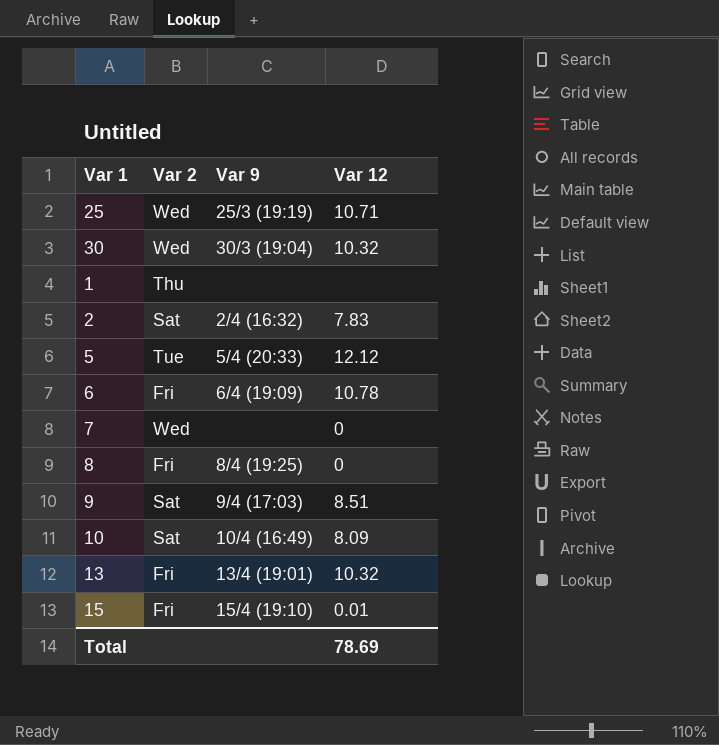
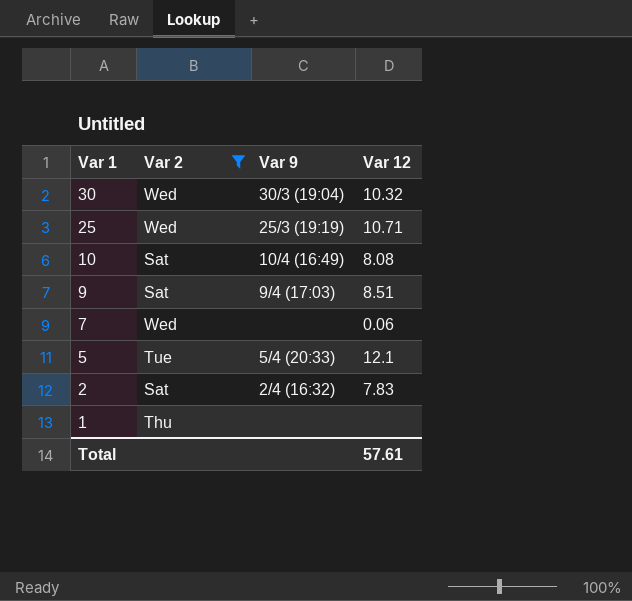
filter: none -> Var 2 != Fri
row order: none -> Var 1 descending
10 | Var 12: 8.09 -> 8.08
7 | Var 12: 0 -> 0.06
5 | Var 12: 12.12 -> 12.1
Total | Var 12: 78.69 -> 57.61

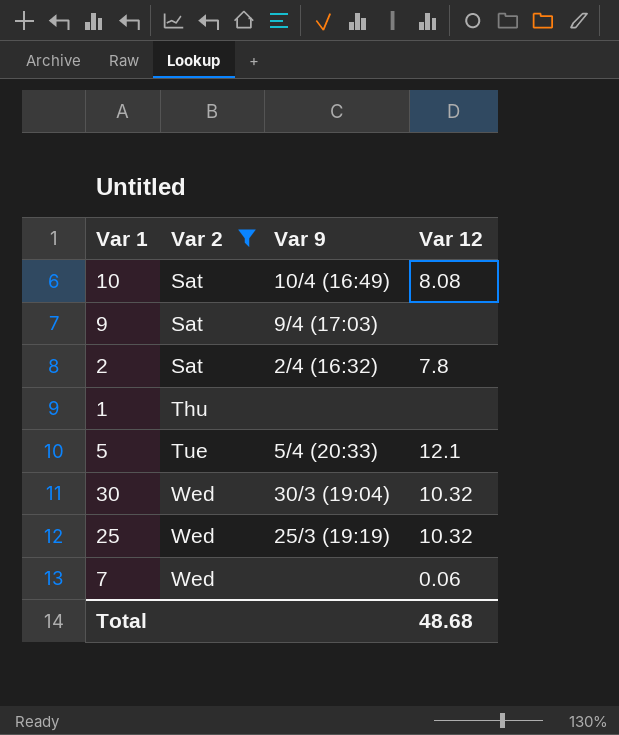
row order: Var 1 descending -> Var 2 ascending
9 | Var 12: 8.51 -> none
2 | Var 12: 7.83 -> 7.8
25 | Var 12: 10.71 -> 10.32
Total | Var 12: 57.61 -> 48.68

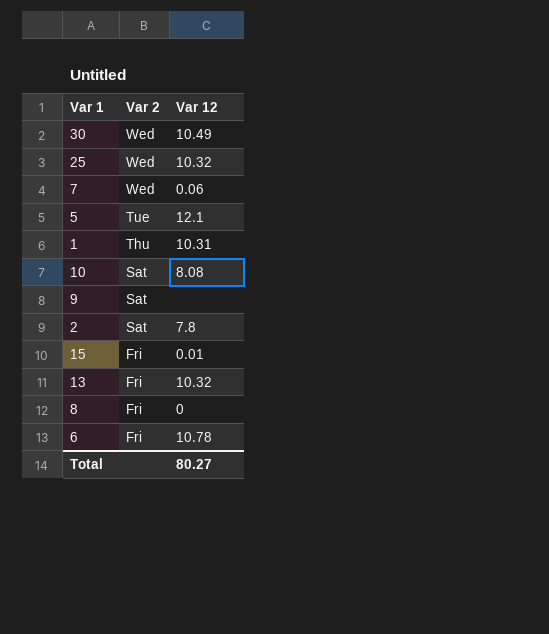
filter: Var 2 != Fri -> none
row order: Var 2 ascending -> Var 2 descending
column Var 9 | position: 3 -> none
30 | Var 12: 10.32 -> 10.49
1 | Var 12: none -> 10.31
Total | Var 12: 48.68 -> 80.27

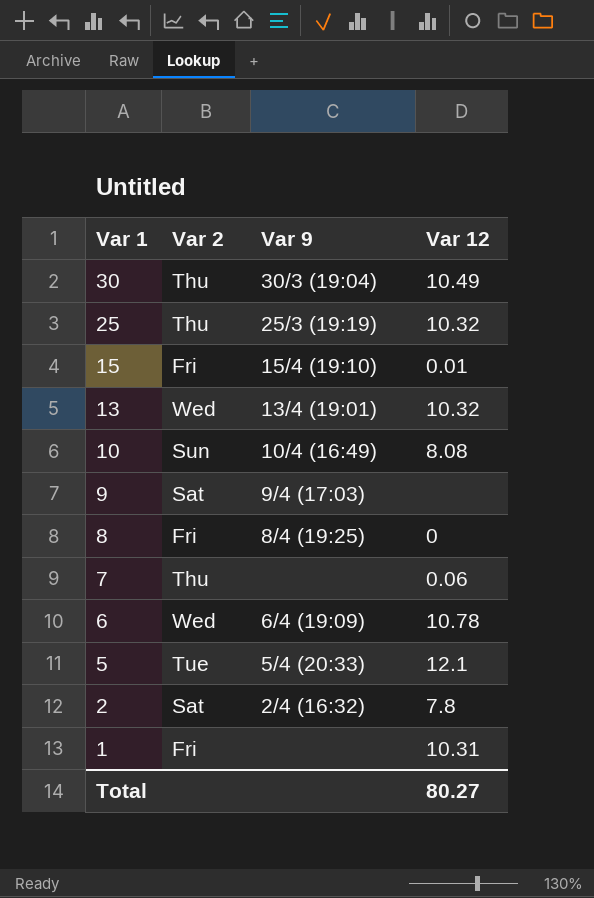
row order: Var 2 descending -> Var 1 descending
column Var 9 | position: none -> 3
30 | Var 2: Wed -> Thu
25 | Var 2: Wed -> Thu
13 | Var 2: Fri -> Wed
10 | Var 2: Sat -> Sun
7 | Var 2: Wed -> Thu
6 | Var 2: Fri -> Wed
1 | Var 2: Thu -> Fri

